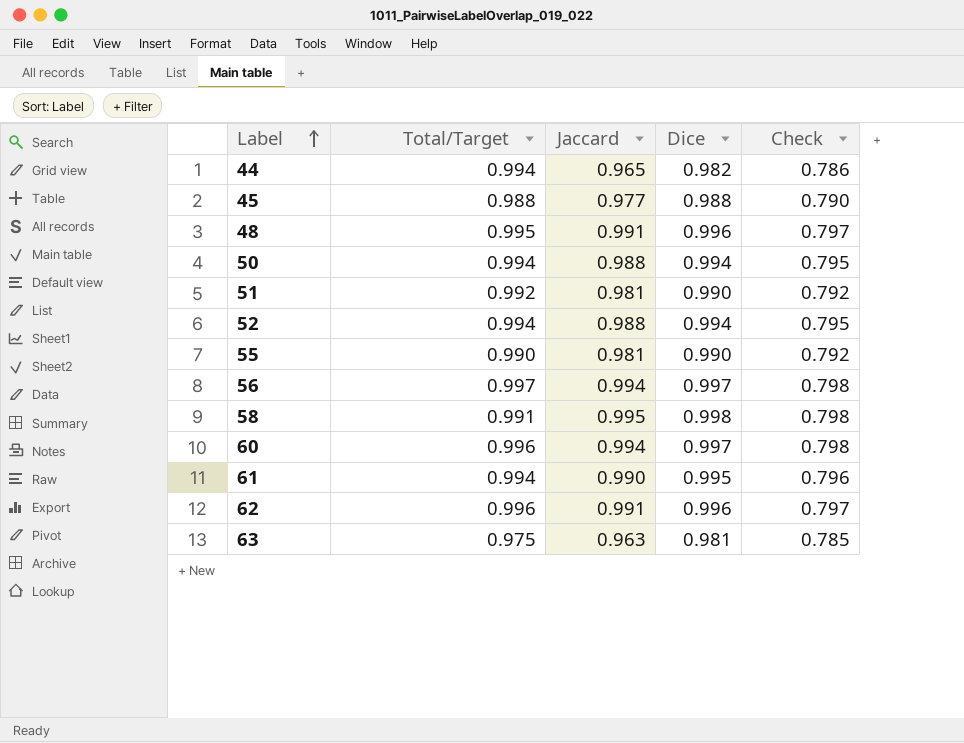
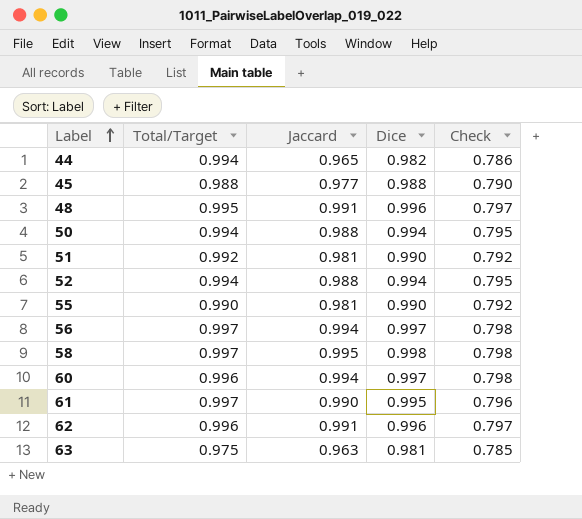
58 | Total/Target: 0.991 -> 0.997
61 | Total/Target: 0.994 -> 0.997

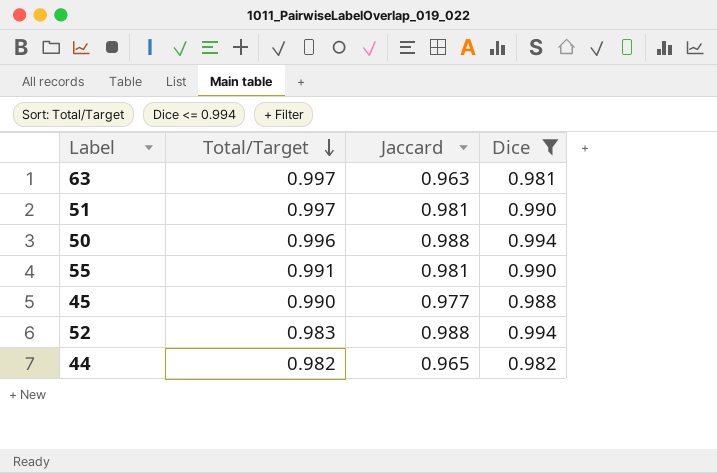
filter: none -> Dice <= 0.994
row order: Label ascending -> Total/Target descending
column Check | formula: [Dice] * 0.8 -> none
63 | Total/Target: 0.975 -> 0.997
51 | Total/Target: 0.992 -> 0.997
50 | Total/Target: 0.994 -> 0.996
55 | Total/Target: 0.990 -> 0.991
45 | Total/Target: 0.988 -> 0.990
52 | Total/Target: 0.994 -> 0.983
44 | Total/Target: 0.994 -> 0.982

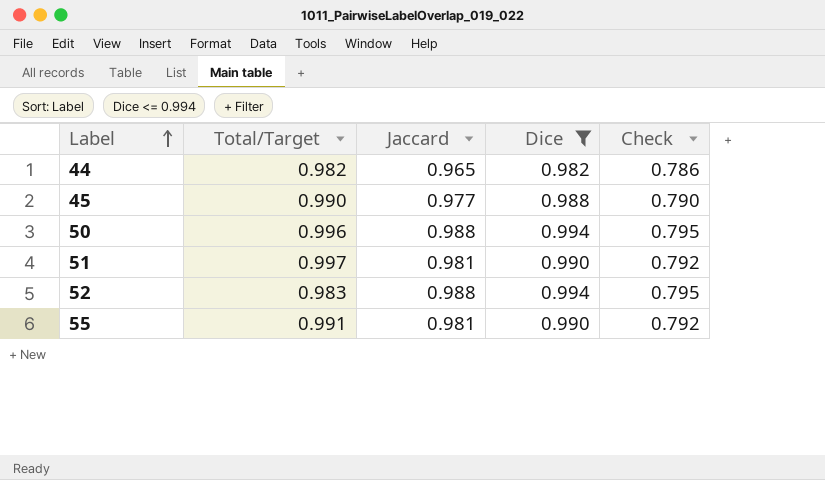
row order: Total/Target descending -> Label ascending
column Check | formula: none -> [Dice] * 0.8
row 63: 0.997 | 0.963 | 0.981 -> none

